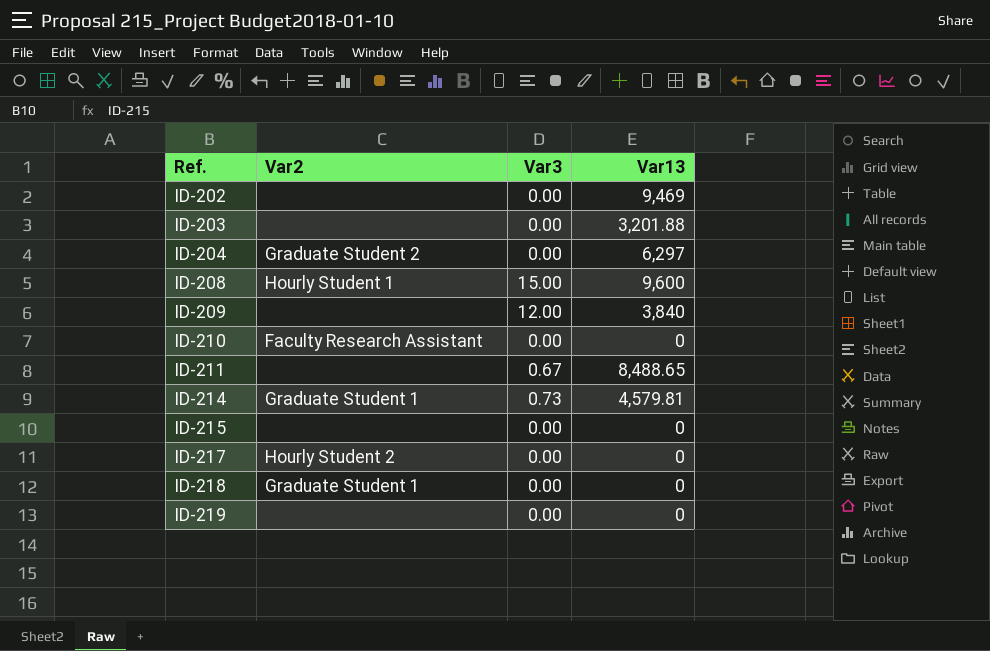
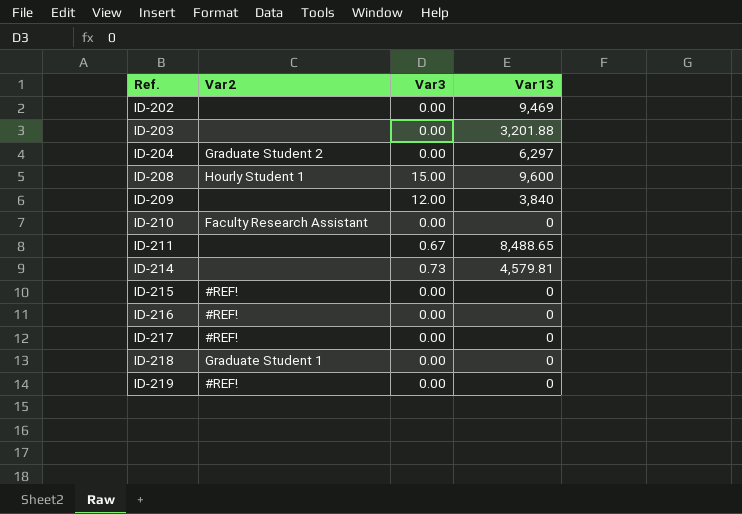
ID-214 | Var2: Graduate Student 1 -> none
ID-215 | Var2: none -> #REF!
row ID-216: none -> #REF! | 0.00 | 0
ID-217 | Var2: Hourly Student 2 -> #REF!
ID-219 | Var2: none -> #REF!

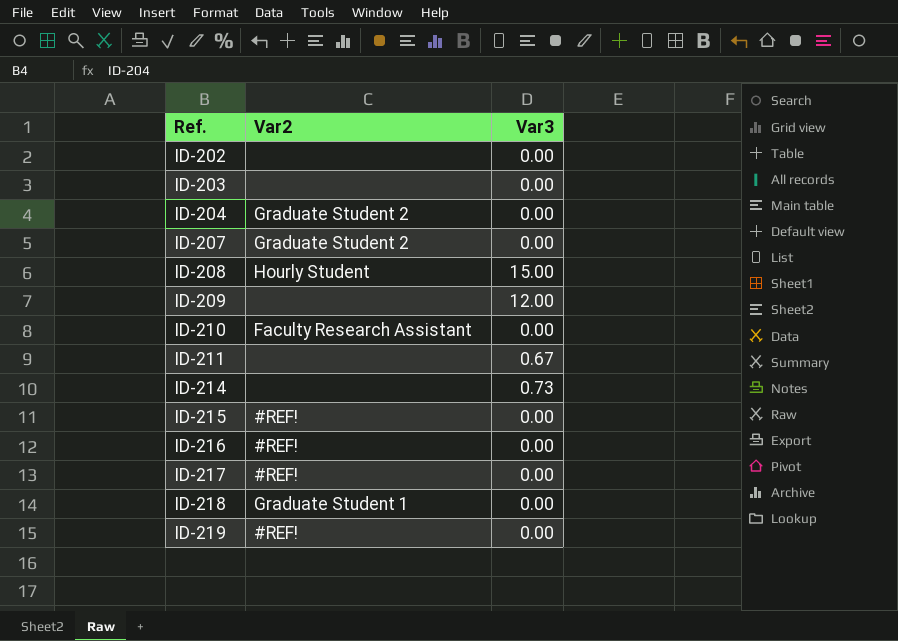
column Var13 | position: 4 -> none
row ID-207: none -> Graduate Student 2 | 0.00
ID-208 | Var2: Hourly Student 1 -> Hourly Student

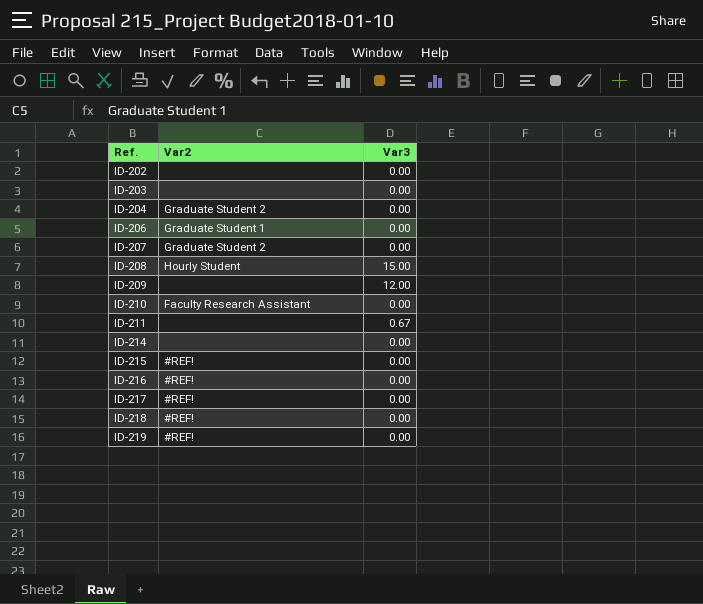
row ID-206: none -> Graduate Student 1 | 0.00
ID-214 | Var3: 0.73 -> 0.00
ID-218 | Var2: Graduate Student 1 -> #REF!

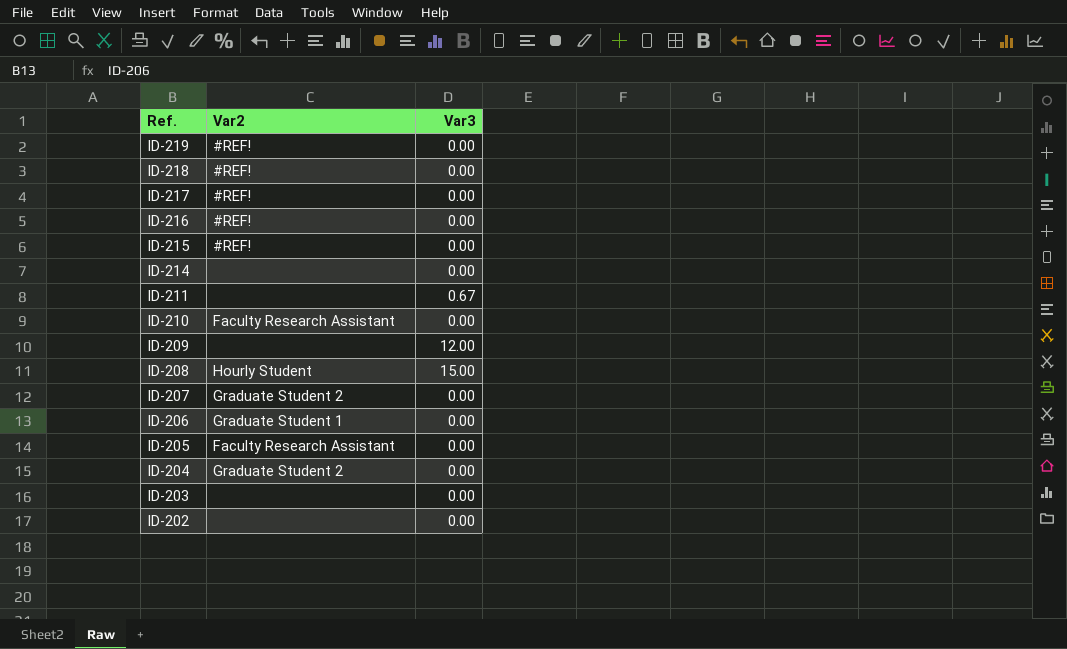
row order: Ref. ascending -> Ref. descending
row ID-205: none -> Faculty Research Assistant | 0.00

